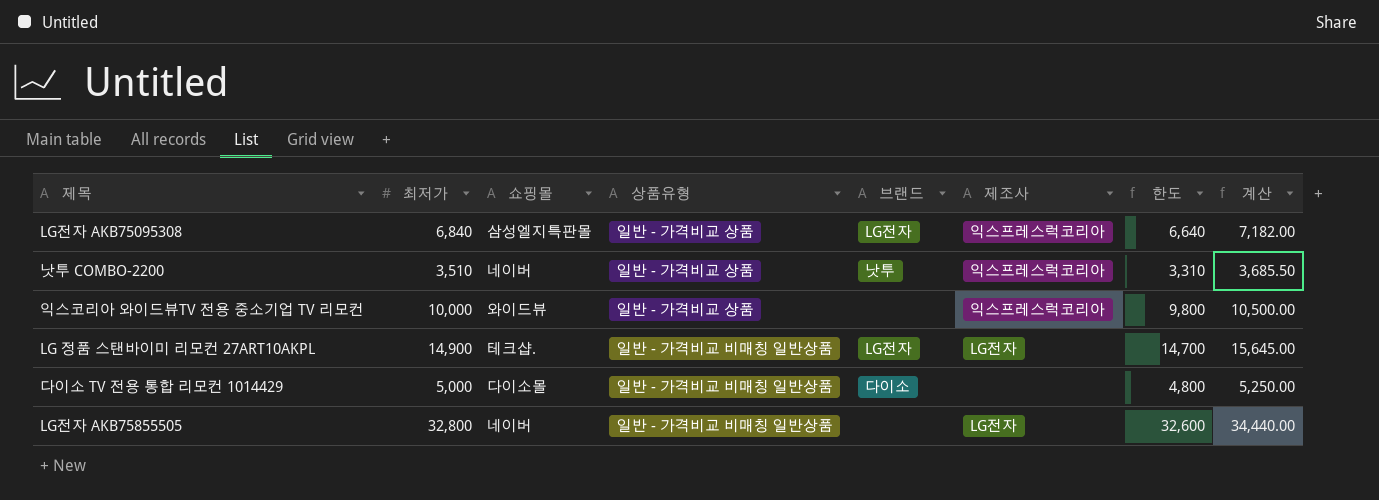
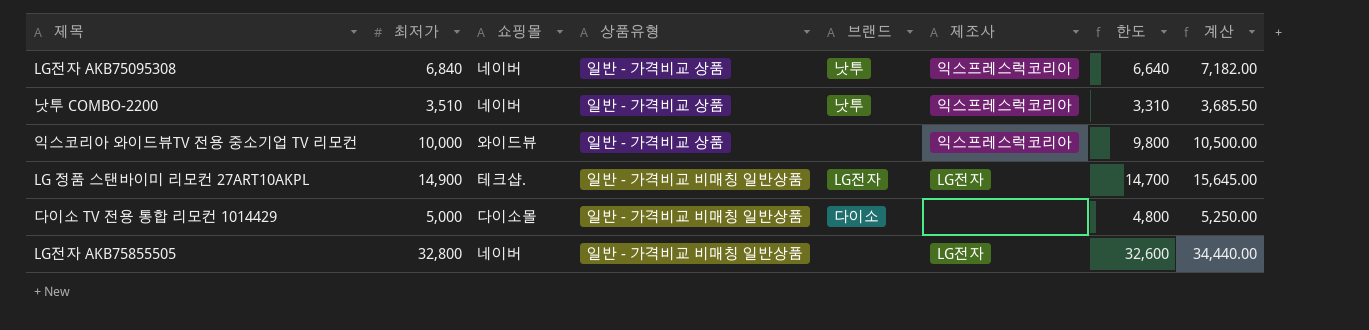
LG전자 AKB75095308 | 쇼핑몰: 삼성엘지특판몰 -> 네이버
LG전자 AKB75095308 | 브랜드: LG전자 -> 낫투

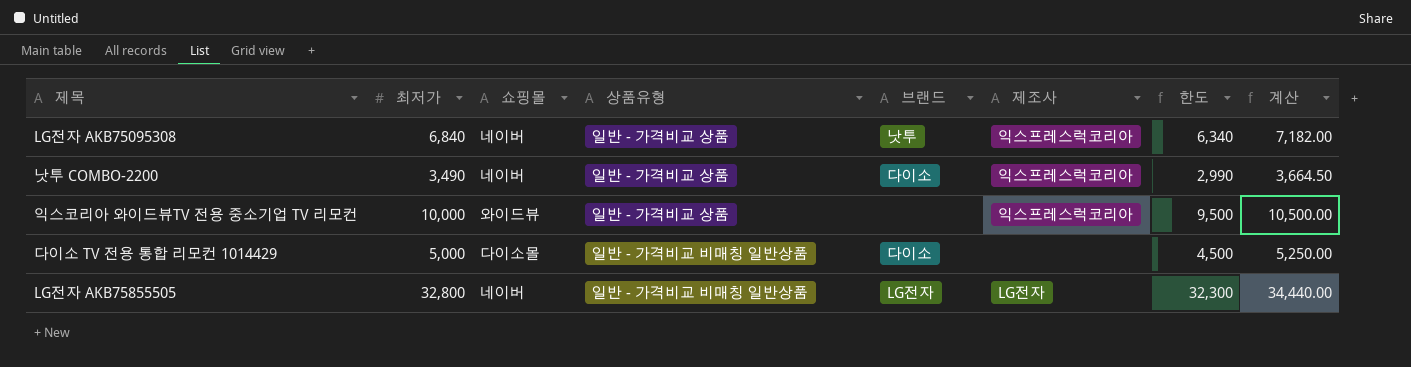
column 한도 | formula: [최저가] - 200 -> [최저가] - 500
row LG 정품 스탠바이미 리모컨 27ART10AKPL: 14,900 | 테크샵. | 일반 - 가격비교 비매칭 일반상품 | LG전자 | LG전자 | 14,700 | 15,645.00 -> none
낫투 COMBO-2200 | 최저가: 3,510 -> 3,490
낫투 COMBO-2200 | 브랜드: 낫투 -> 다이소
낫투 COMBO-2200 | 계산: 3,685.50 -> 3,664.50
LG전자 AKB75855505 | 브랜드: none -> LG전자

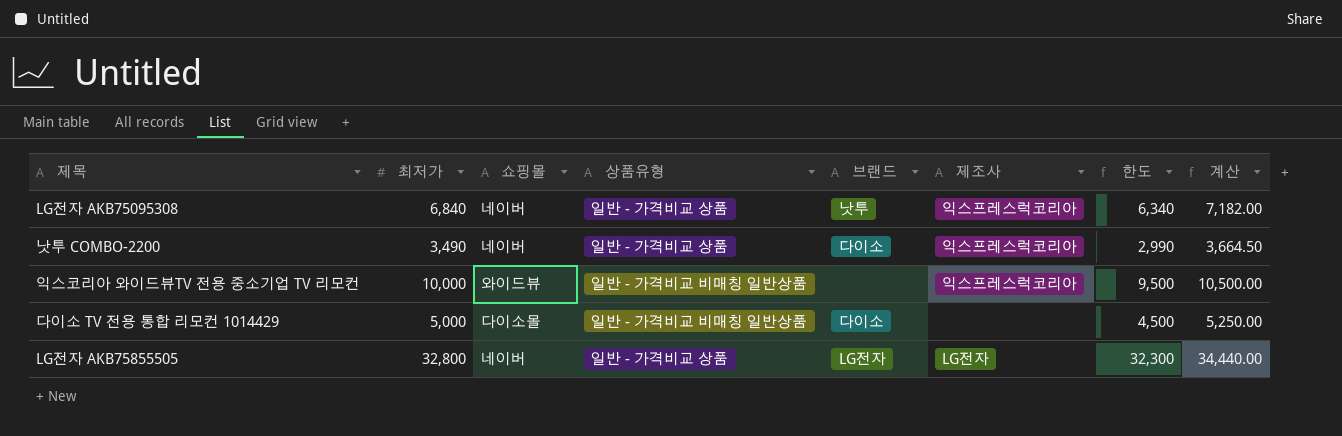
익스코리아 와이드뷰TV 전용 중소기업 TV 리모컨 | 상품유형: 일반 - 가격비교 상품 -> 일반 - 가격비교 비매칭 일반상품
LG전자 AKB75855505 | 상품유형: 일반 - 가격비교 비매칭 일반상품 -> 일반 - 가격비교 상품

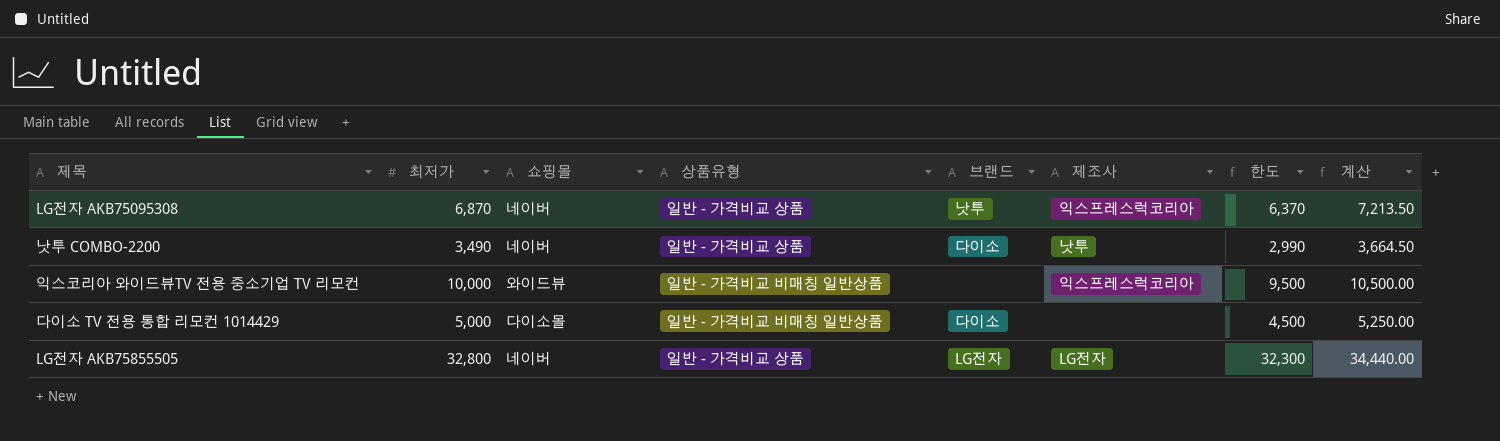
LG전자 AKB75095308 | 최저가: 6,840 -> 6,870
LG전자 AKB75095308 | 한도: 6,340 -> 6,370
LG전자 AKB75095308 | 계산: 7,182.00 -> 7,213.50
낫투 COMBO-2200 | 제조사: 익스프레스럭코리아 -> 낫투

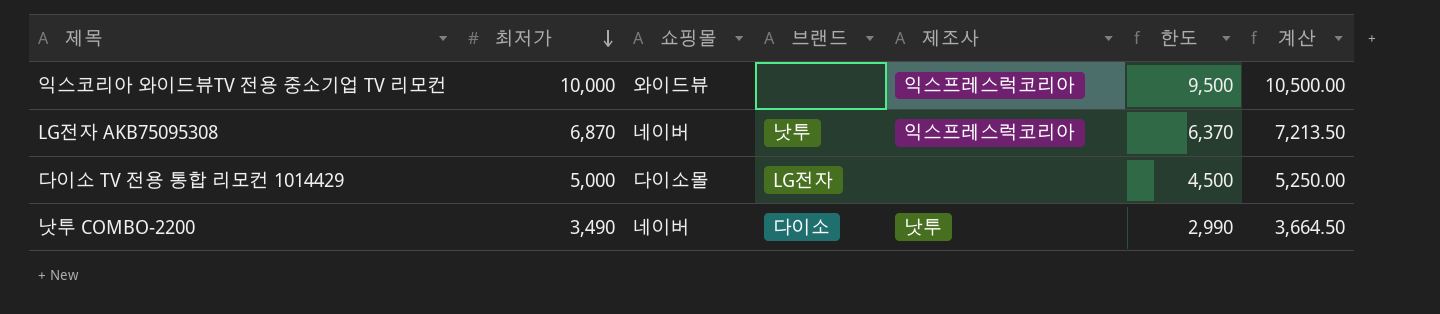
row order: none -> 최저가 descending
column 상품유형 | position: 4 -> none
row LG전자 AKB75855505: 32,800 | 네이버 | 일반 - 가격비교 상품 | LG전자 | LG전자 | 32,300 | 34,440.00 -> none
다이소 TV 전용 통합 리모컨 1014429 | 브랜드: 다이소 -> LG전자

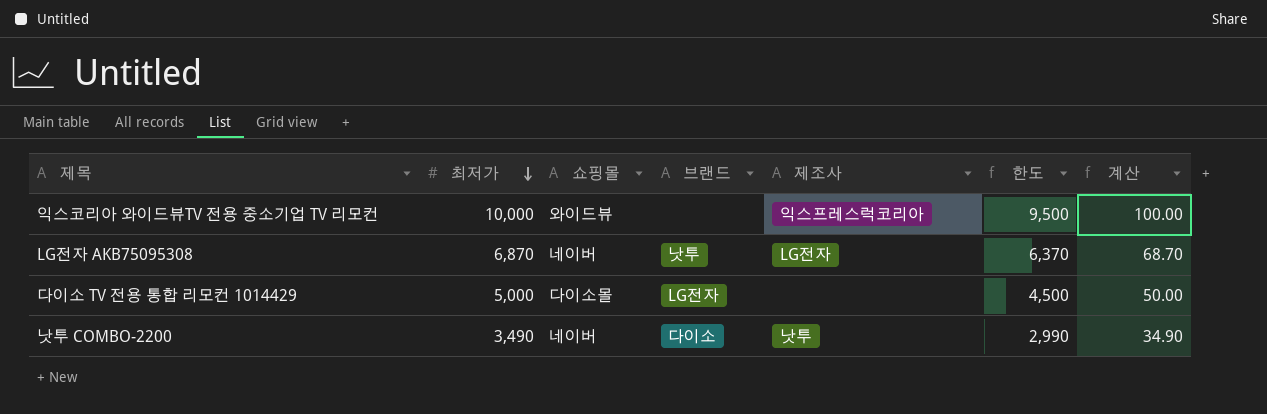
column 계산 | formula: [최저가] * 1.05 -> [최저가] * 0.01
LG전자 AKB75095308 | 제조사: 익스프레스럭코리아 -> LG전자

